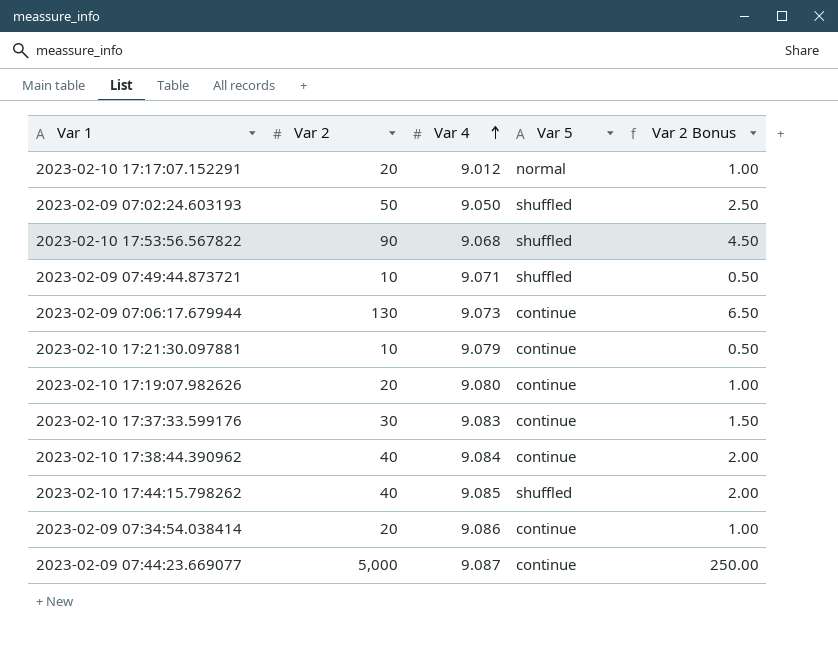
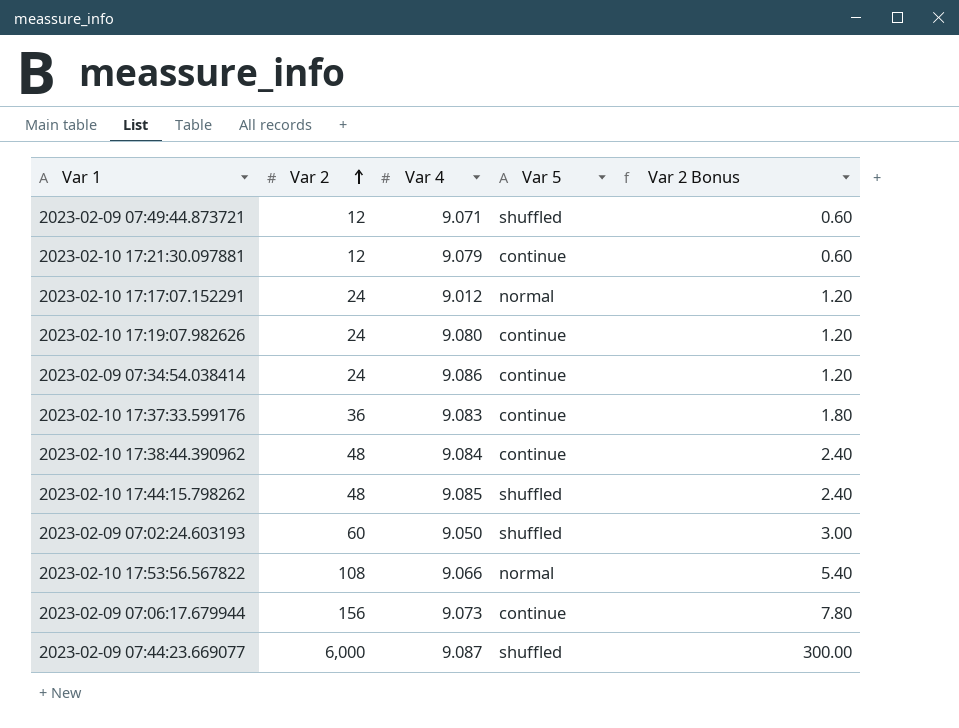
row order: Var 4 ascending -> Var 2 ascending
2023-02-09 07:49:44.873721 | Var 2: 10 -> 12
2023-02-09 07:49:44.873721 | Var 2 Bonus: 0.50 -> 0.60
2023-02-10 17:21:30.097881 | Var 2: 10 -> 12
2023-02-10 17:21:30.097881 | Var 2 Bonus: 0.50 -> 0.60
2023-02-10 17:17:07.152291 | Var 2: 20 -> 24
2023-02-10 17:17:07.152291 | Var 2 Bonus: 1.00 -> 1.20
2023-02-10 17:19:07.982626 | Var 2: 20 -> 24
2023-02-10 17:19:07.982626 | Var 2 Bonus: 1.00 -> 1.20
2023-02-09 07:34:54.038414 | Var 2: 20 -> 24
2023-02-09 07:34:54.038414 | Var 2 Bonus: 1.00 -> 1.20
2023-02-10 17:37:33.599176 | Var 2: 30 -> 36
2023-02-10 17:37:33.599176 | Var 2 Bonus: 1.50 -> 1.80
2023-02-10 17:38:44.390962 | Var 2: 40 -> 48
2023-02-10 17:38:44.390962 | Var 2 Bonus: 2.00 -> 2.40
2023-02-10 17:44:15.798262 | Var 2: 40 -> 48
2023-02-10 17:44:15.798262 | Var 2 Bonus: 2.00 -> 2.40
2023-02-09 07:02:24.603193 | Var 2: 50 -> 60
2023-02-09 07:02:24.603193 | Var 2 Bonus: 2.50 -> 3.00
2023-02-10 17:53:56.567822 | Var 2: 90 -> 108
2023-02-10 17:53:56.567822 | Var 4: 9.068 -> 9.066
2023-02-10 17:53:56.567822 | Var 5: shuffled -> normal
2023-02-10 17:53:56.567822 | Var 2 Bonus: 4.50 -> 5.40
2023-02-09 07:06:17.679944 | Var 2: 130 -> 156
2023-02-09 07:06:17.679944 | Var 2 Bonus: 6.50 -> 7.80
2023-02-09 07:44:23.669077 | Var 2: 5,000 -> 6,000
2023-02-09 07:44:23.669077 | Var 5: continue -> shuffled
2023-02-09 07:44:23.669077 | Var 2 Bonus: 250.00 -> 300.00

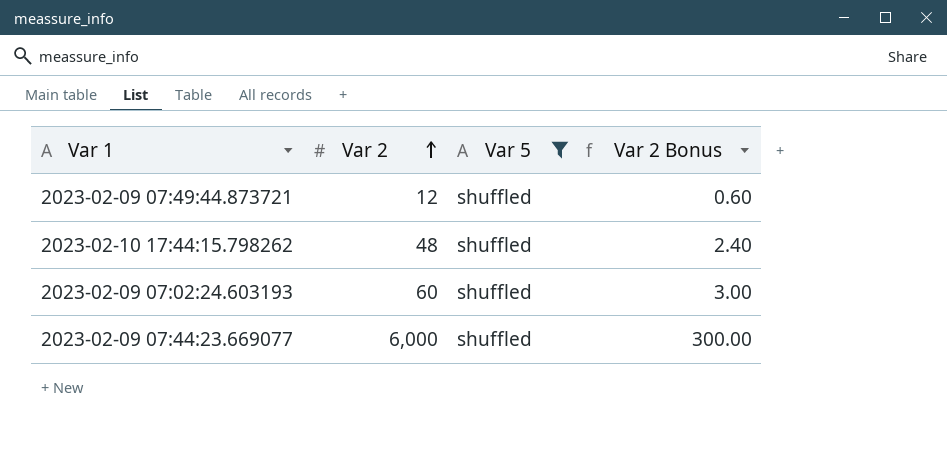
filter: none -> Var 5 = shuffled
column Var 4 | position: 3 -> none

